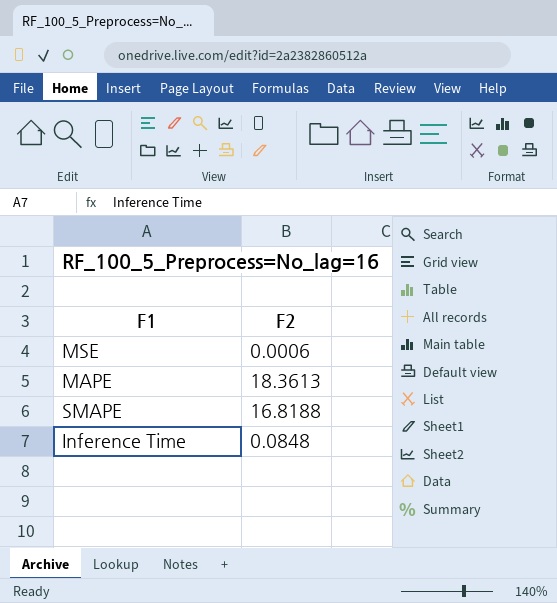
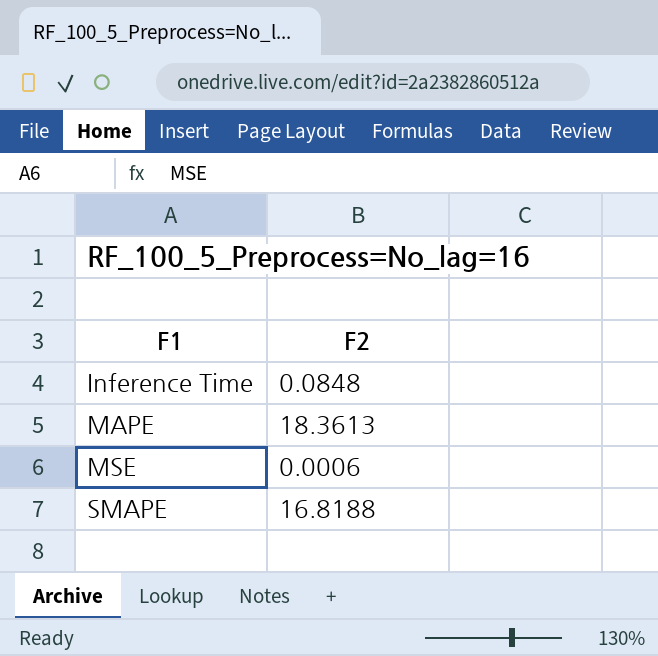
row order: none -> F1 ascending

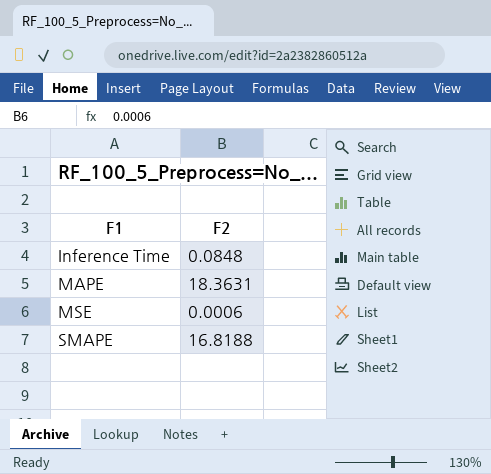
MAPE | F2: 18.3613 -> 18.3631

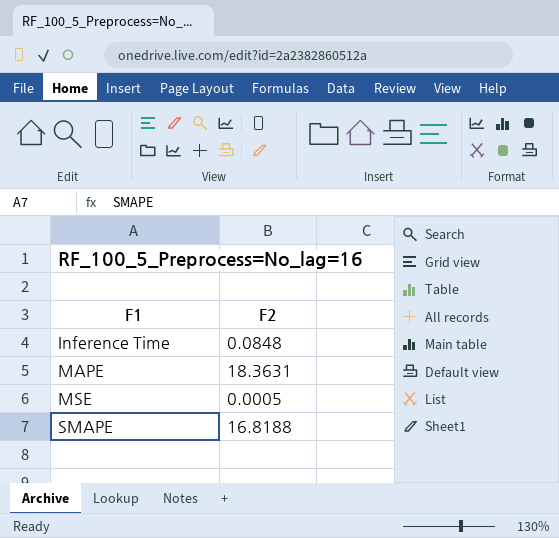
MSE | F2: 0.0006 -> 0.0005

